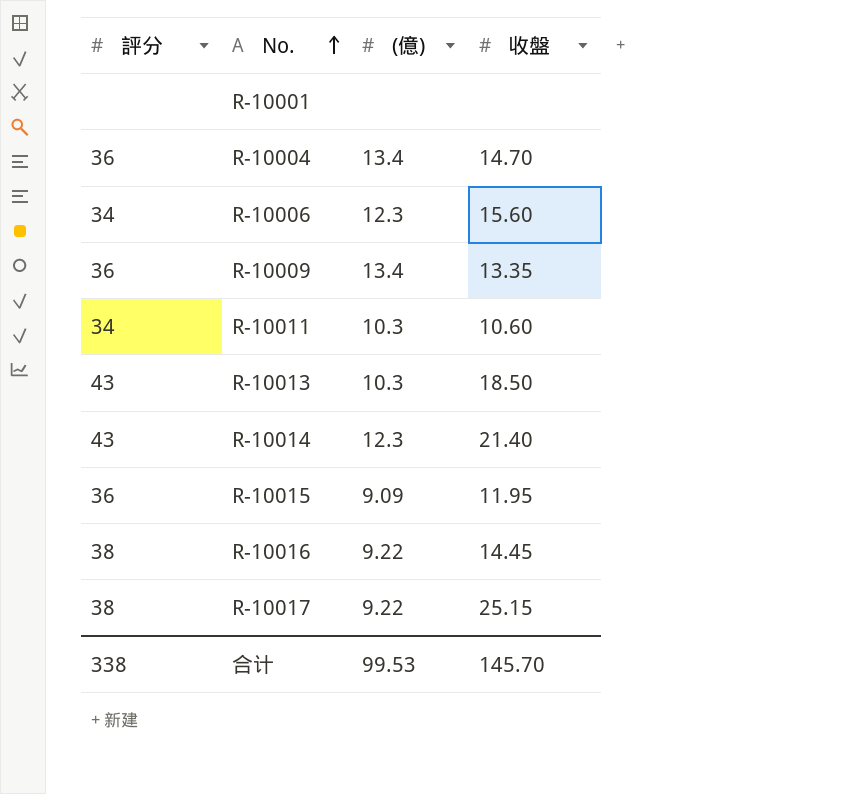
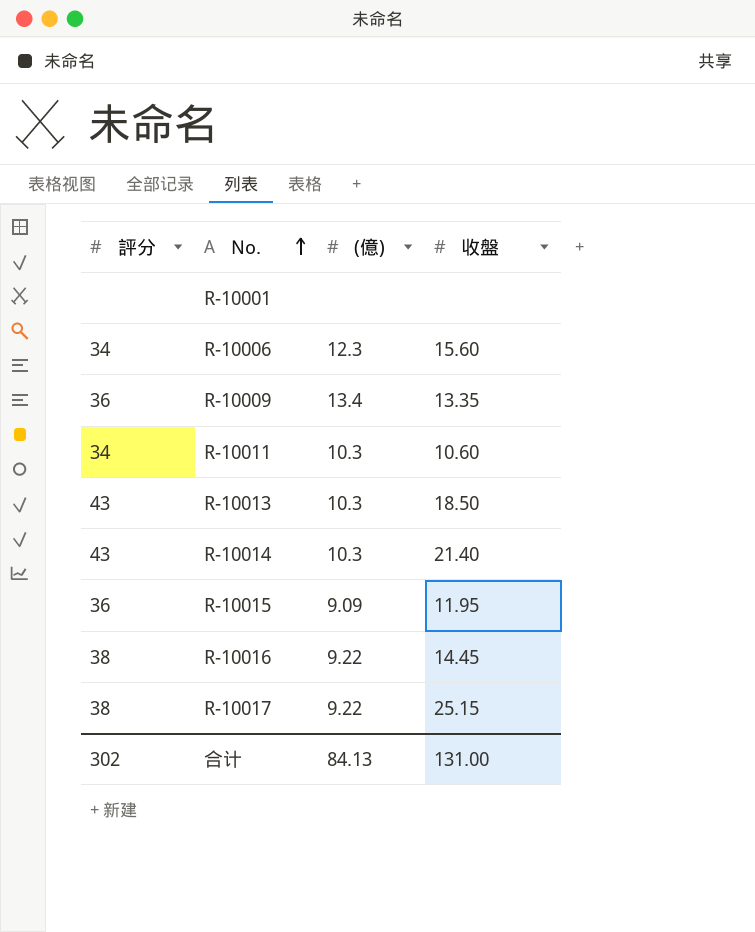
row R-10004: 36 | 13.4 | 14.70 -> none
R-10014 | (億): 12.3 -> 10.3
合计 | 評分: 338 -> 302
合计 | (億): 99.53 -> 84.13
合计 | 收盤: 145.70 -> 131.00

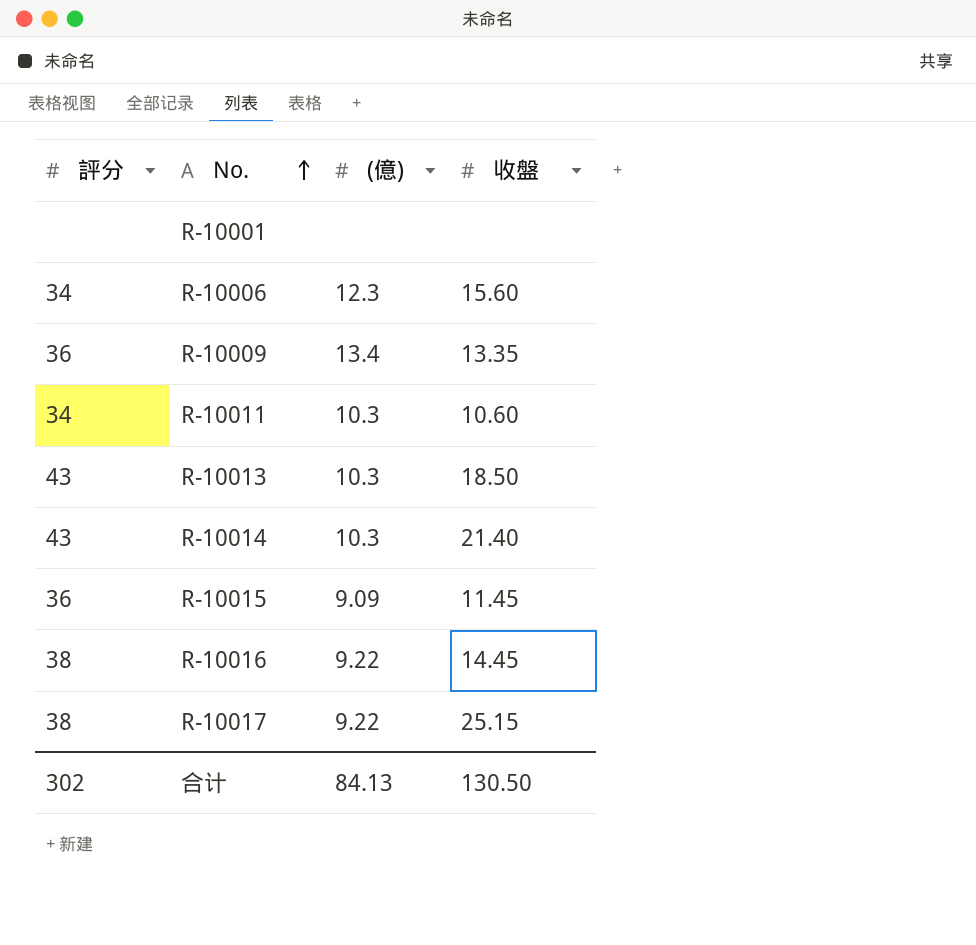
R-10015 | 收盤: 11.95 -> 11.45
合计 | 收盤: 131.00 -> 130.50

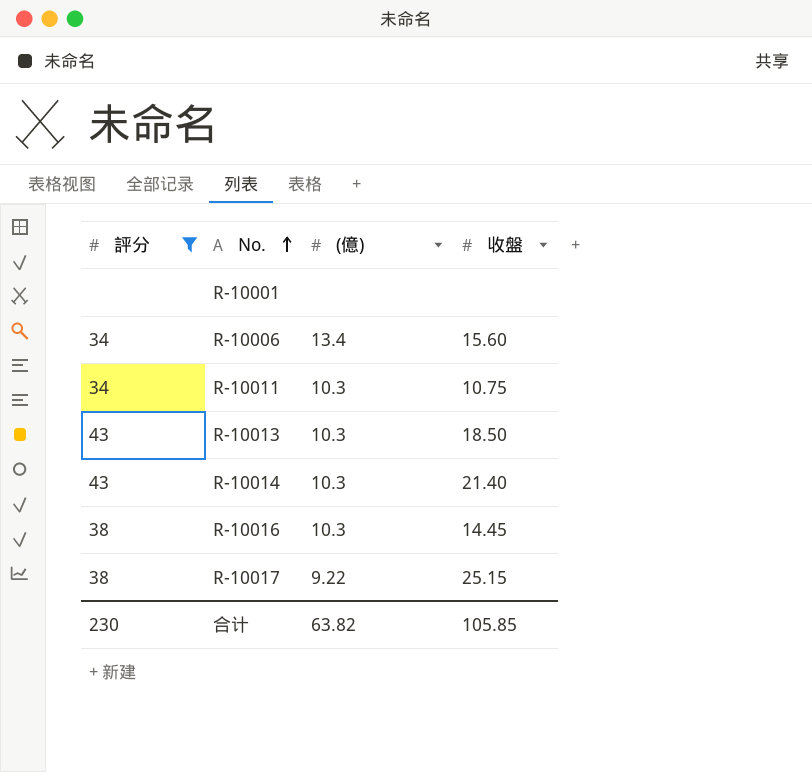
filter: none -> 評分 != 36
R-10006 | (億): 12.3 -> 13.4
R-10011 | 收盤: 10.60 -> 10.75
R-10016 | (億): 9.22 -> 10.3
合计 | 評分: 302 -> 230
合计 | (億): 84.13 -> 63.82
合计 | 收盤: 130.50 -> 105.85

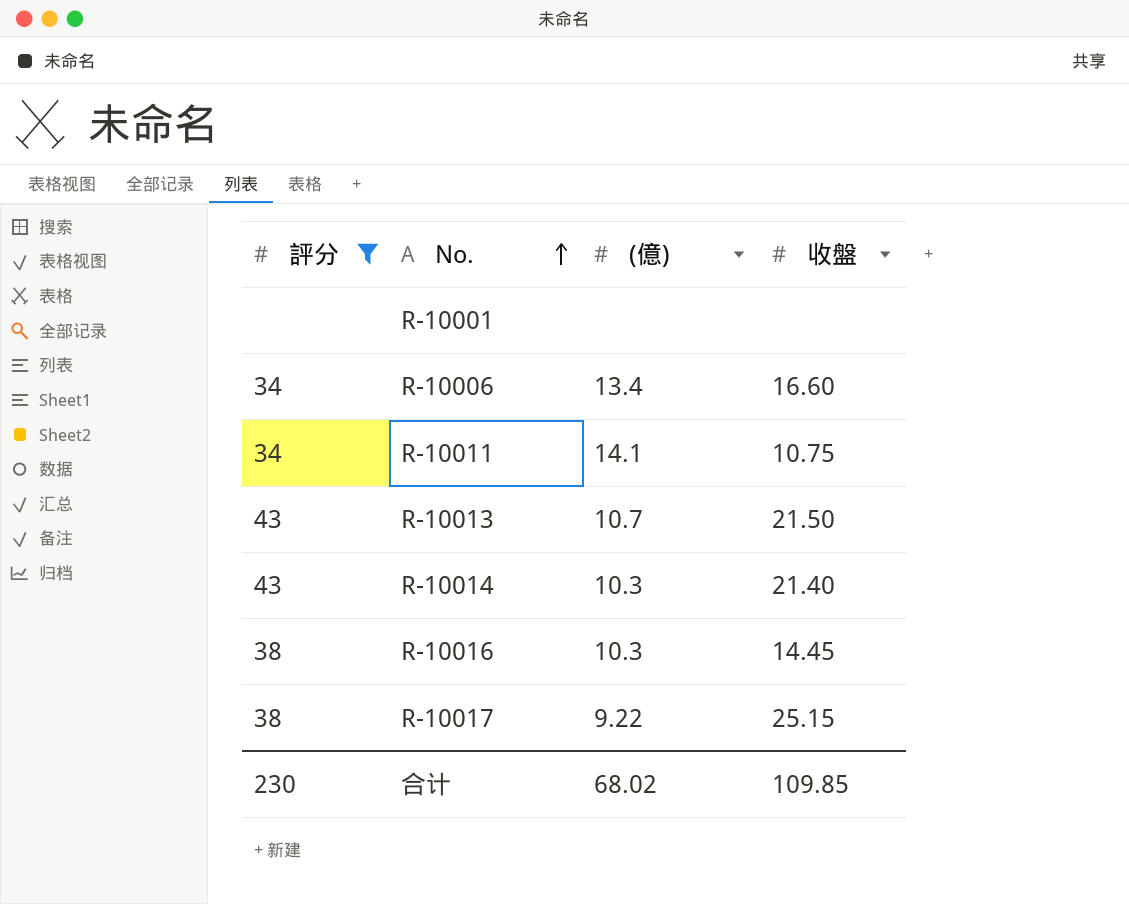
R-10006 | 收盤: 15.60 -> 16.60
R-10011 | (億): 10.3 -> 14.1
R-10013 | (億): 10.3 -> 10.7
R-10013 | 收盤: 18.50 -> 21.50
合计 | (億): 63.82 -> 68.02
合计 | 收盤: 105.85 -> 109.85

